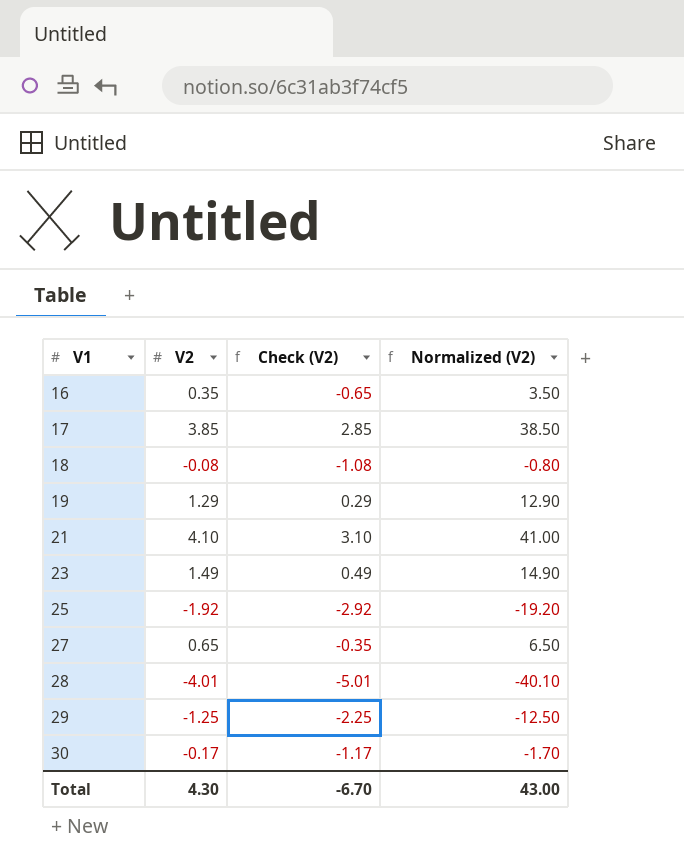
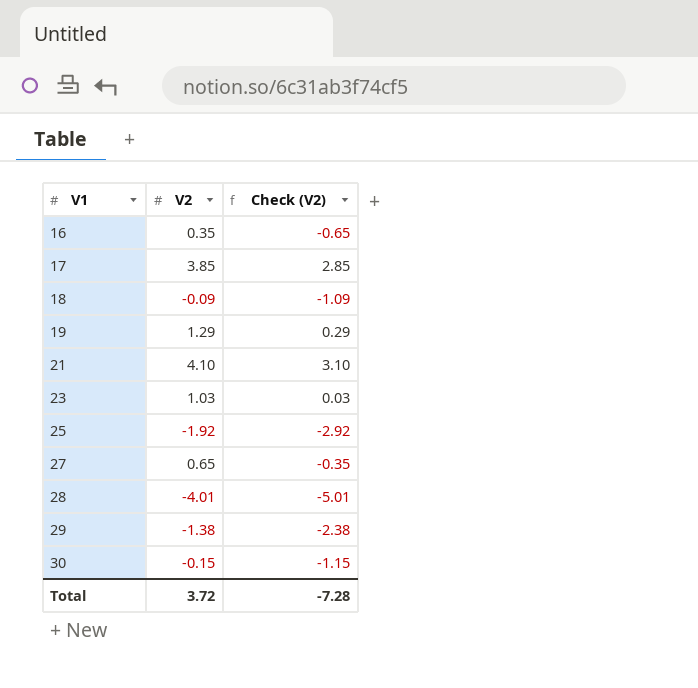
column Normalized (V2) | formula: [V2] * 10 -> none
18 | V2: -0.08 -> -0.09
18 | Check (V2): -1.08 -> -1.09
23 | V2: 1.49 -> 1.03
23 | Check (V2): 0.49 -> 0.03
29 | V2: -1.25 -> -1.38
29 | Check (V2): -2.25 -> -2.38
30 | V2: -0.17 -> -0.15
30 | Check (V2): -1.17 -> -1.15
Total | V2: 4.30 -> 3.72
Total | Check (V2): -6.70 -> -7.28

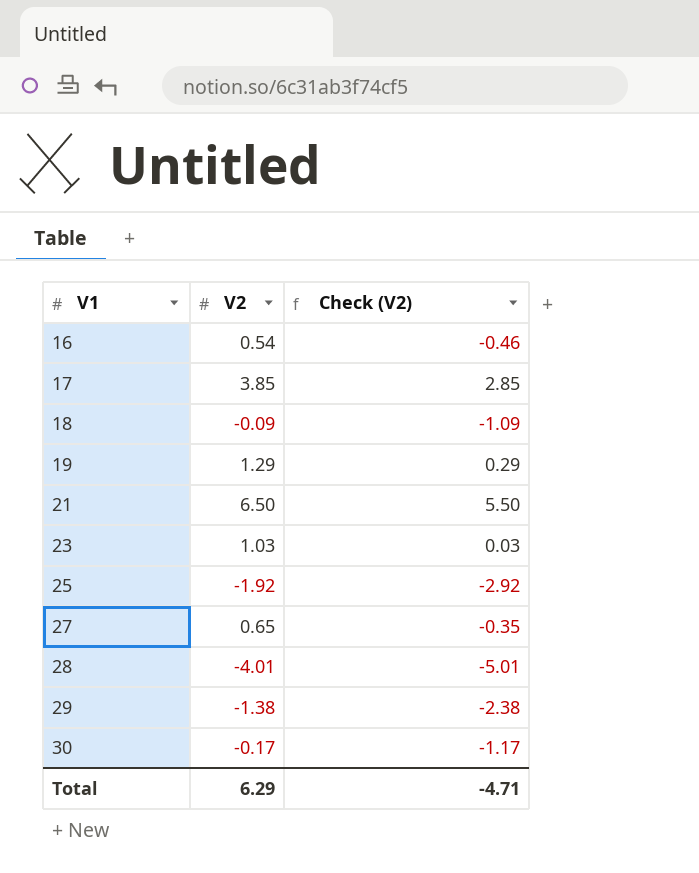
16 | V2: 0.35 -> 0.54
16 | Check (V2): -0.65 -> -0.46
21 | V2: 4.10 -> 6.50
21 | Check (V2): 3.10 -> 5.50
30 | V2: -0.15 -> -0.17
30 | Check (V2): -1.15 -> -1.17
Total | V2: 3.72 -> 6.29
Total | Check (V2): -7.28 -> -4.71

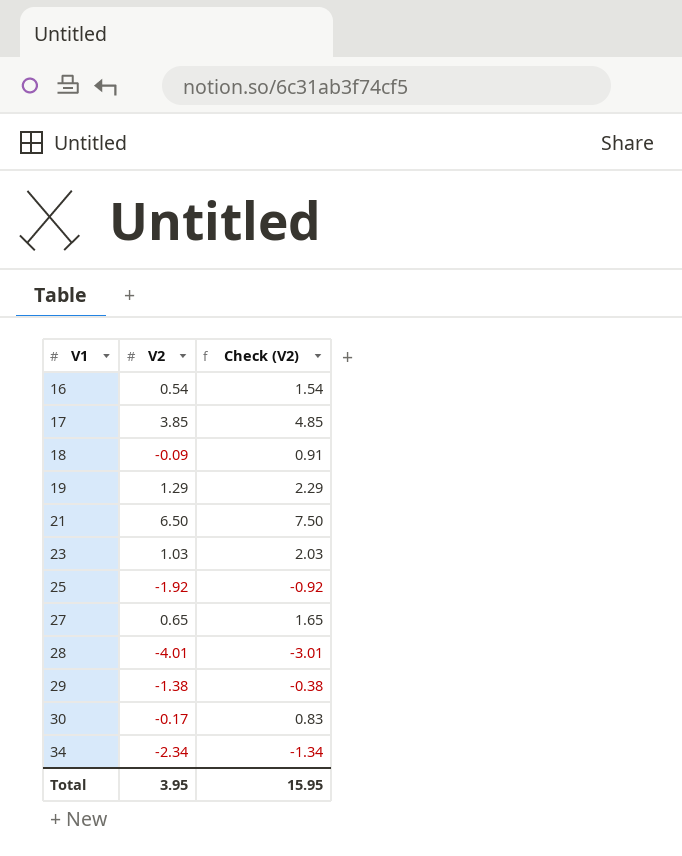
column Check (V2) | formula: [V2] - 1 -> [V2] + 1
row 34: none -> -2.34 | -1.34
Total | V2: 6.29 -> 3.95
Total | Check (V2): -4.71 -> 15.95

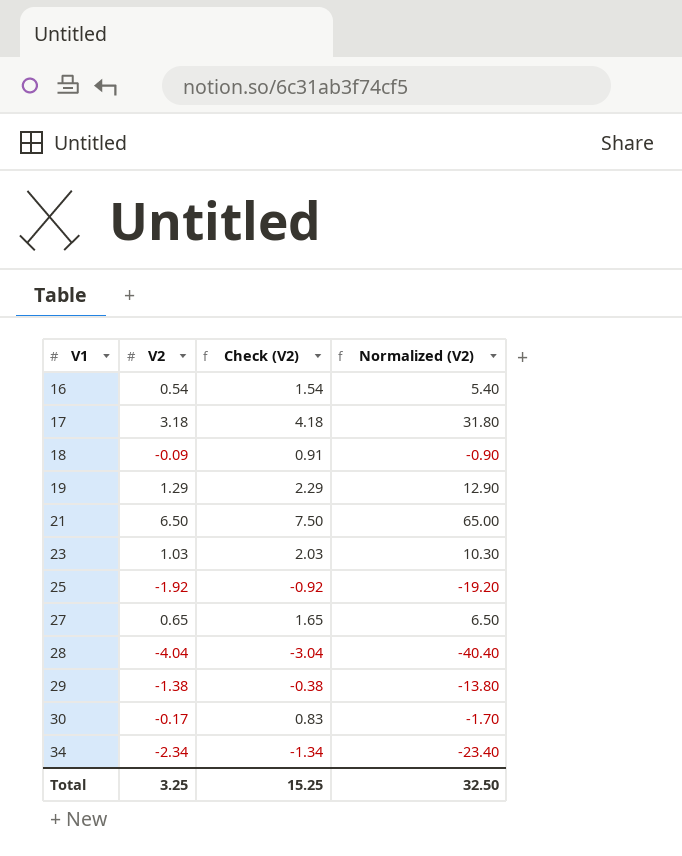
column Normalized (V2) | formula: none -> [V2] * 10
17 | V2: 3.85 -> 3.18
17 | Check (V2): 4.85 -> 4.18
28 | V2: -4.01 -> -4.04
28 | Check (V2): -3.01 -> -3.04
Total | V2: 3.95 -> 3.25
Total | Check (V2): 15.95 -> 15.25

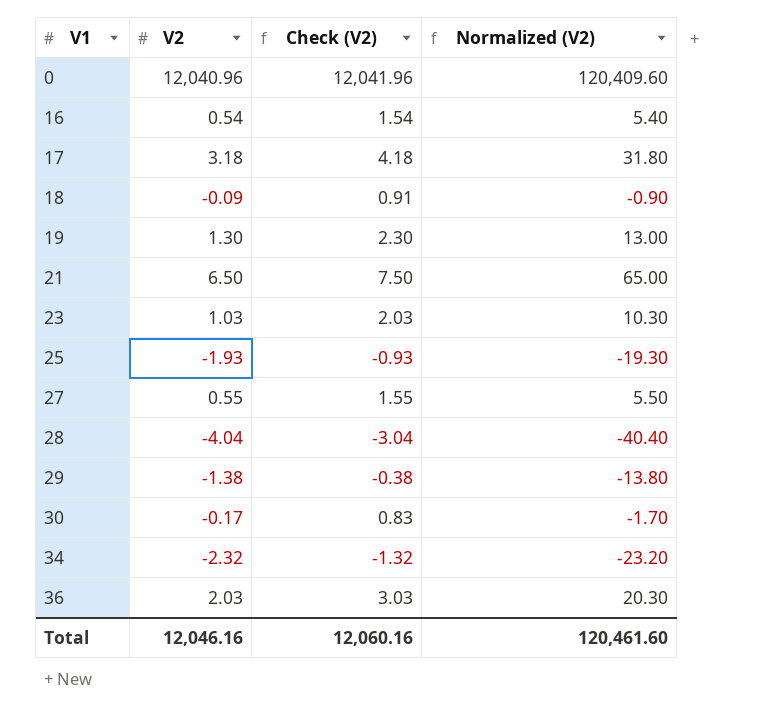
row 0: none -> 12,040.96 | 12,041.96 | 120,409.60
19 | V2: 1.29 -> 1.30
19 | Check (V2): 2.29 -> 2.30
19 | Normalized (V2): 12.90 -> 13.00
25 | V2: -1.92 -> -1.93
25 | Check (V2): -0.92 -> -0.93
25 | Normalized (V2): -19.20 -> -19.30
27 | V2: 0.65 -> 0.55
27 | Check (V2): 1.65 -> 1.55
27 | Normalized (V2): 6.50 -> 5.50
34 | V2: -2.34 -> -2.32
34 | Check (V2): -1.34 -> -1.32
34 | Normalized (V2): -23.40 -> -23.20
row 36: none -> 2.03 | 3.03 | 20.30
Total | V2: 3.25 -> 12,046.16
Total | Check (V2): 15.25 -> 12,060.16
Total | Normalized (V2): 32.50 -> 120,461.60

